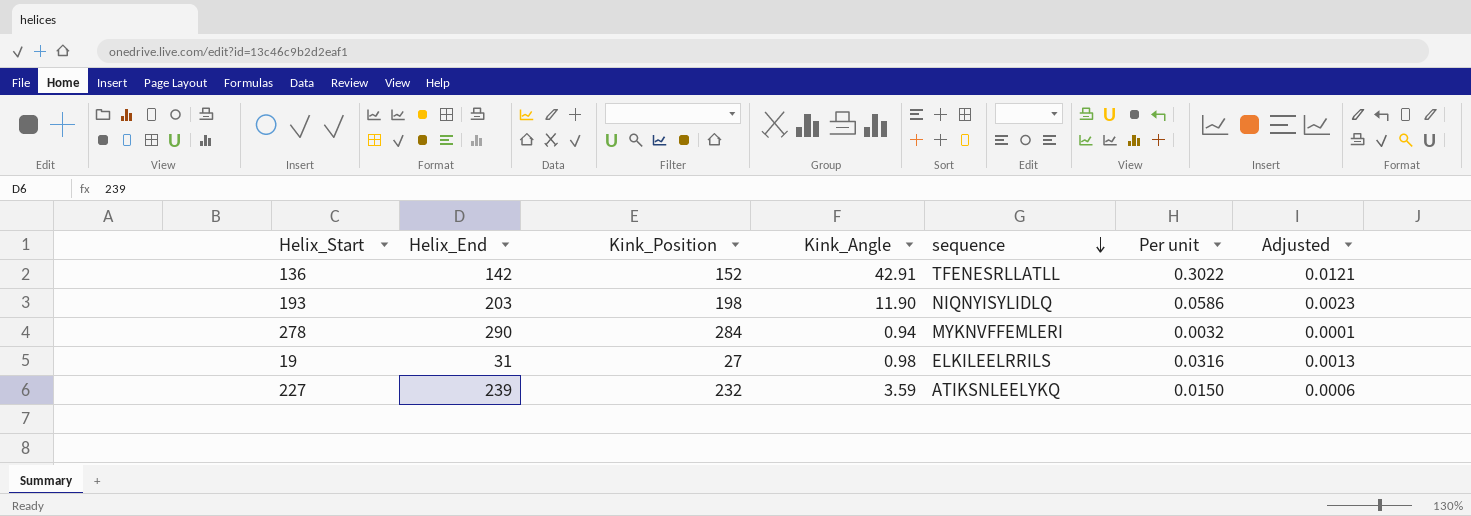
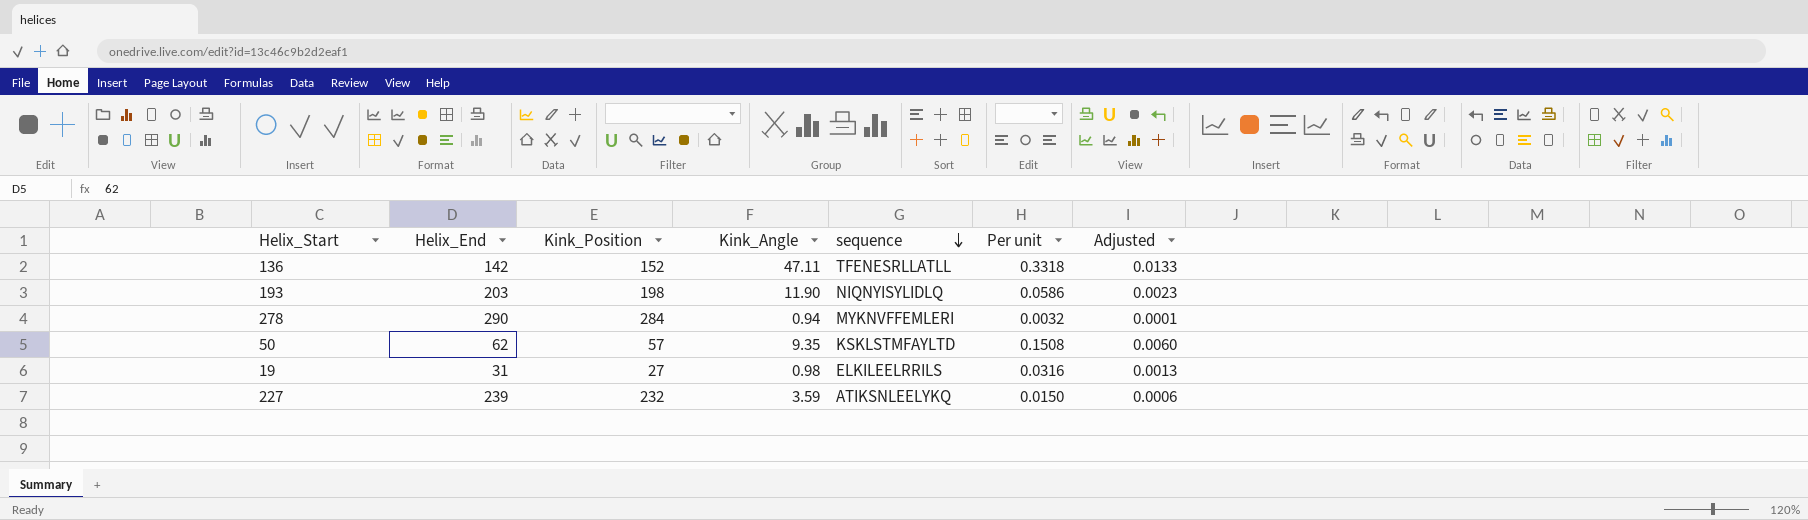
136 | Kink_Angle: 42.91 -> 47.11
136 | Per unit: 0.3022 -> 0.3318
136 | Adjusted: 0.0121 -> 0.0133
row 50: none -> 62 | 57 | 9.35 | KSKLSTMFAYLTD | 0.1508 | 0.0060

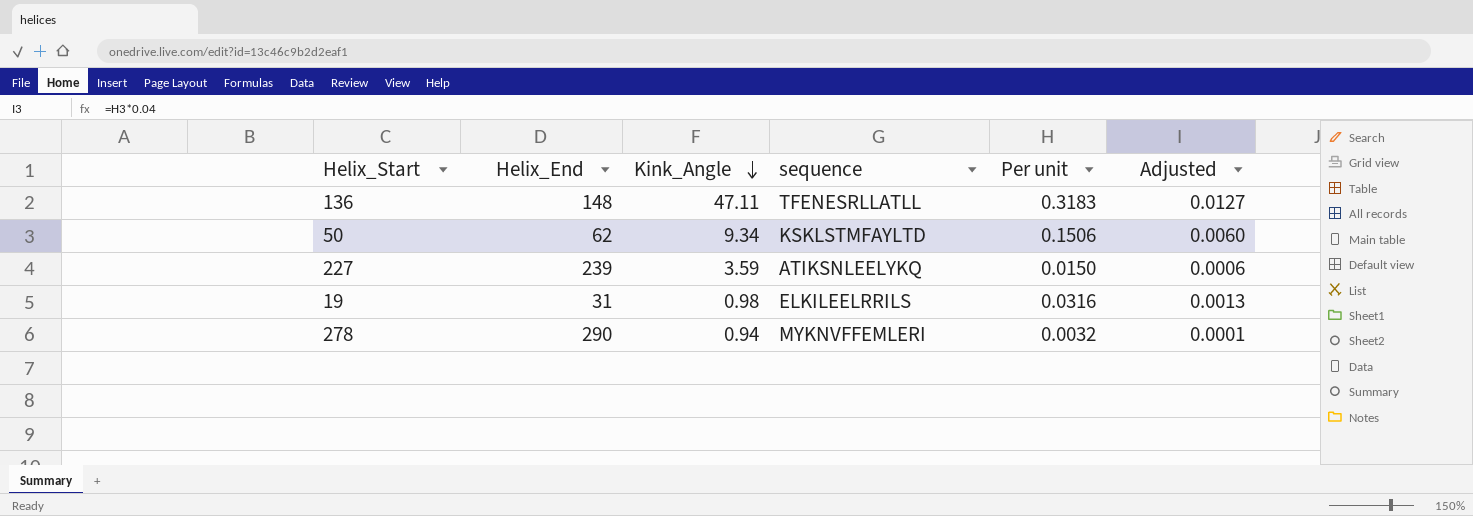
row order: sequence descending -> Kink_Angle descending
column Kink_Position | position: 3 -> none
row 193: 203 | 198 | 11.90 | NIQNYISYLIDLQ | 0.0586 | 0.0023 -> none
136 | Helix_End: 142 -> 148
136 | Per unit: 0.3318 -> 0.3183
136 | Adjusted: 0.0133 -> 0.0127
50 | Kink_Angle: 9.35 -> 9.34
50 | Per unit: 0.1508 -> 0.1506

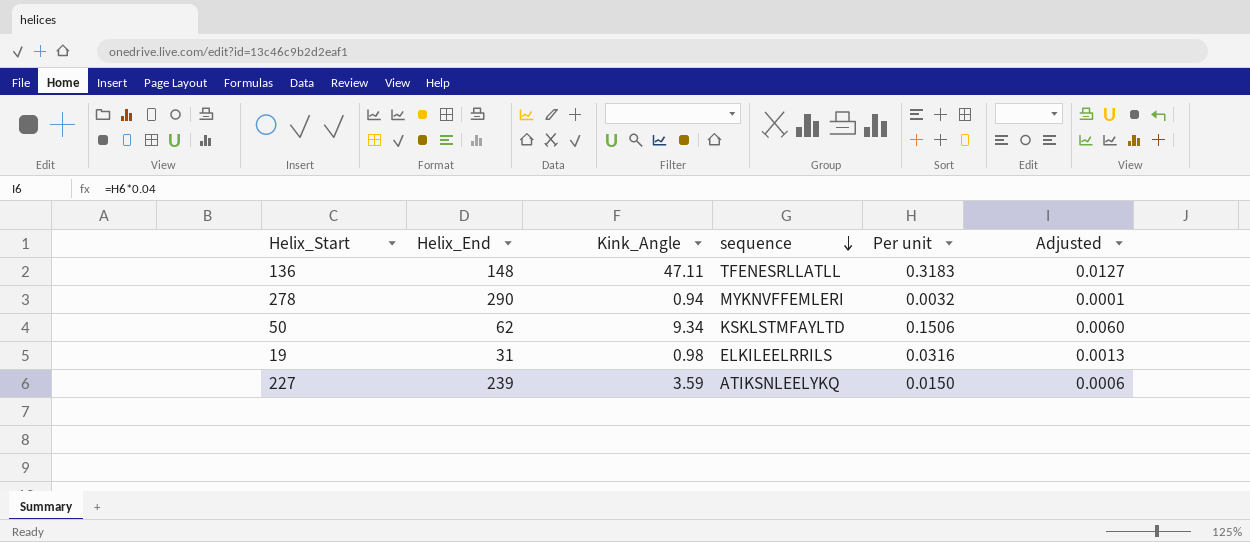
row order: Kink_Angle descending -> sequence descending

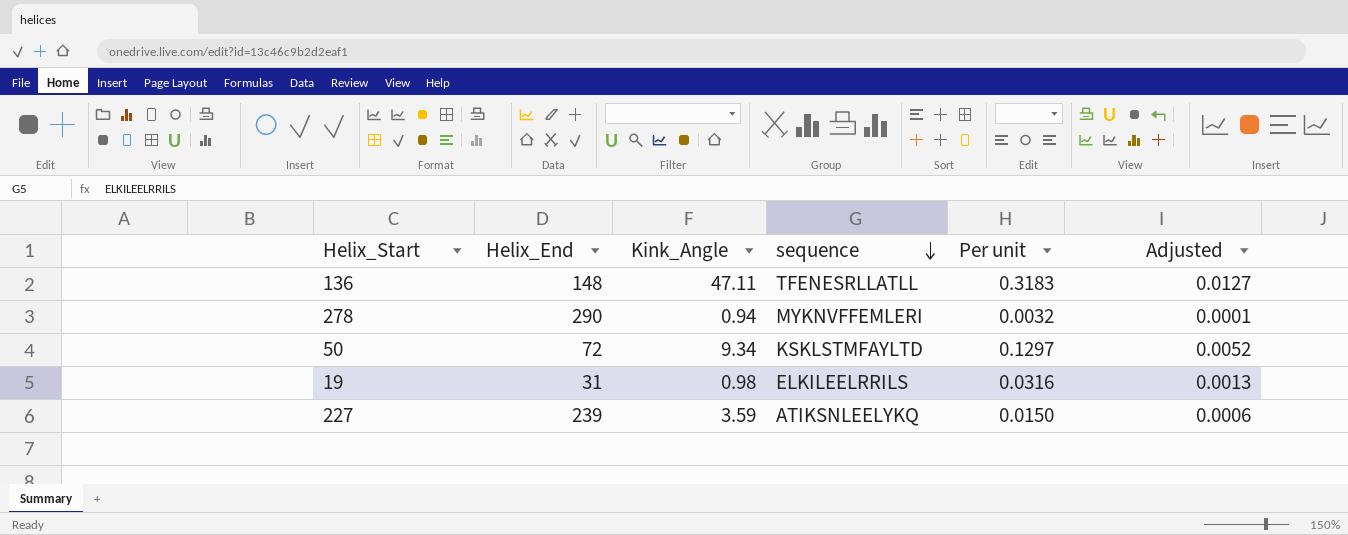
50 | Helix_End: 62 -> 72
50 | Per unit: 0.1506 -> 0.1297
50 | Adjusted: 0.0060 -> 0.0052

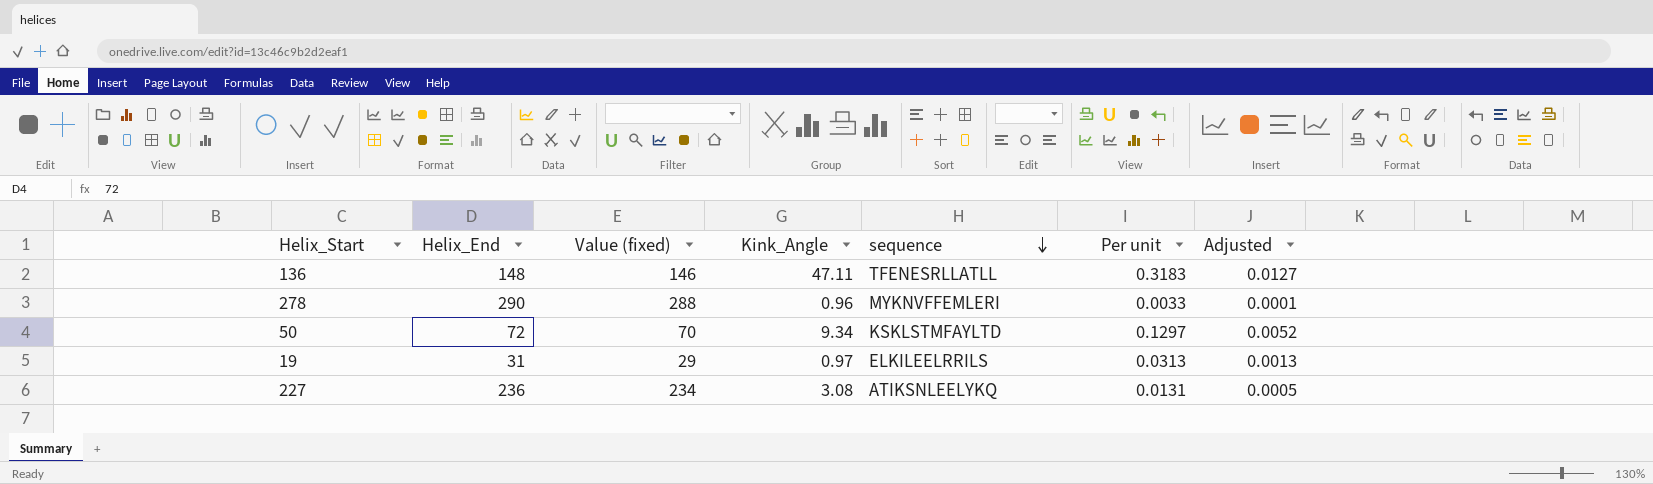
column Value (fixed) | formula: none -> [Helix_End] - 2
278 | Kink_Angle: 0.94 -> 0.96
278 | Per unit: 0.0032 -> 0.0033
19 | Kink_Angle: 0.98 -> 0.97
19 | Per unit: 0.0316 -> 0.0313
227 | Helix_End: 239 -> 236
227 | Kink_Angle: 3.59 -> 3.08
227 | Per unit: 0.0150 -> 0.0131
227 | Adjusted: 0.0006 -> 0.0005

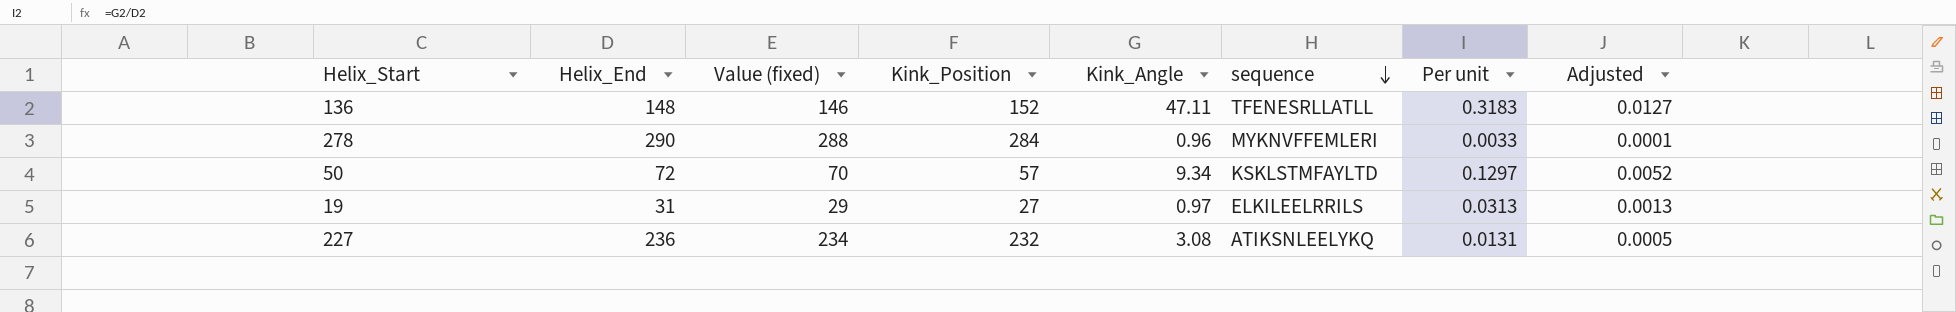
column Kink_Position | position: none -> 4

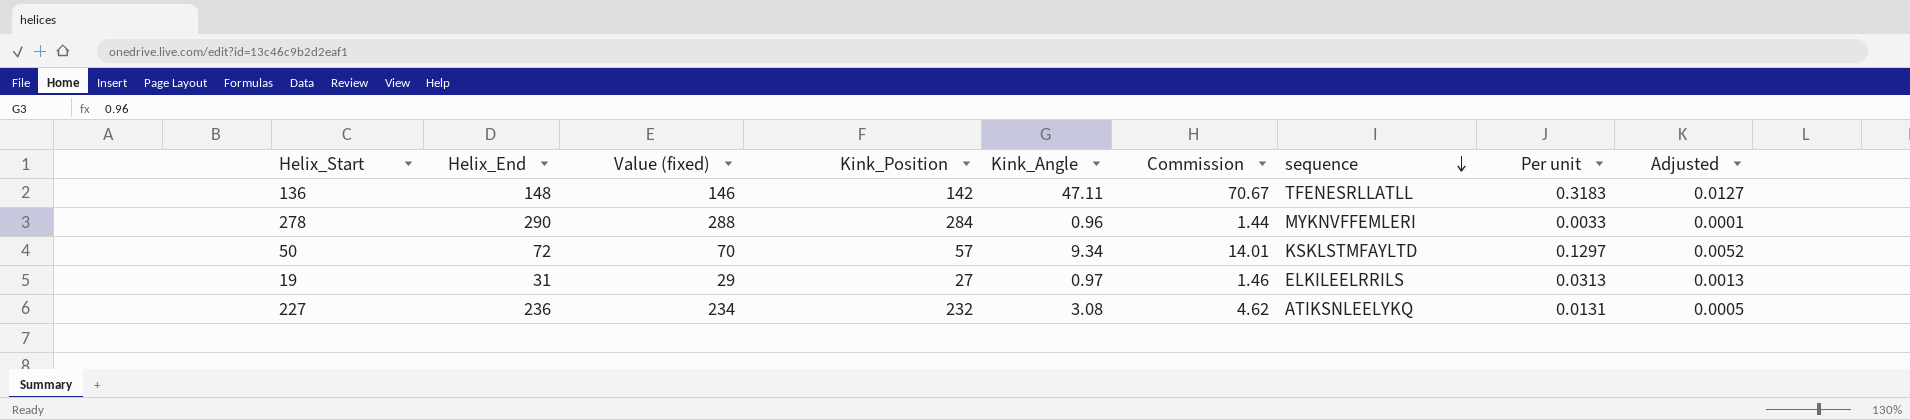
column Commission | formula: none -> [Kink_Angle] * 1.5
136 | Kink_Position: 152 -> 142

